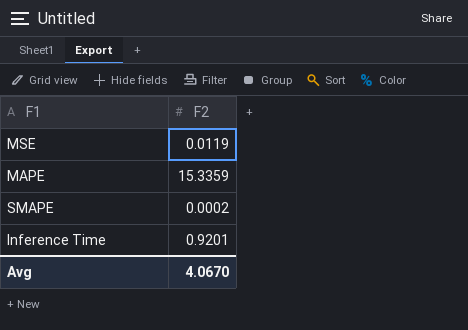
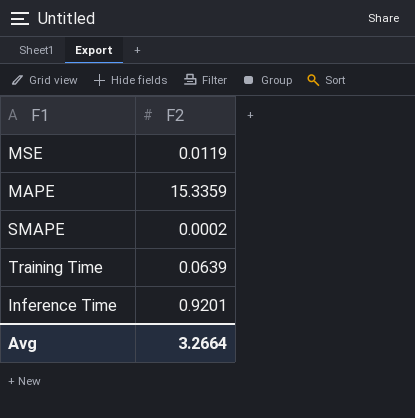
row Training Time: none -> 0.0639
Avg | F2: 4.0670 -> 3.2664

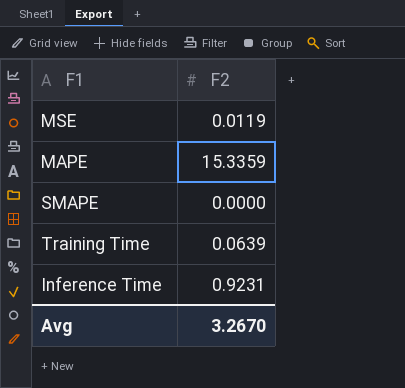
SMAPE | F2: 0.0002 -> 0.0000
Inference Time | F2: 0.9201 -> 0.9231
Avg | F2: 3.2664 -> 3.2670

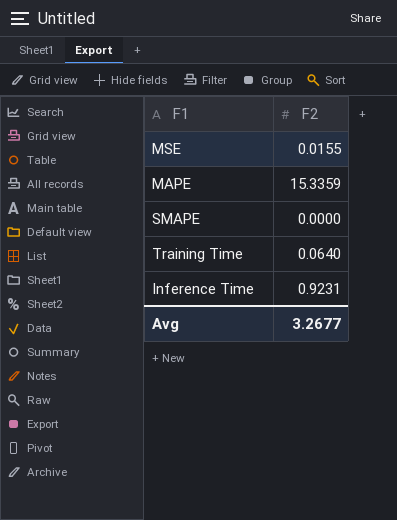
MSE | F2: 0.0119 -> 0.0155
Training Time | F2: 0.0639 -> 0.0640
Avg | F2: 3.2670 -> 3.2677

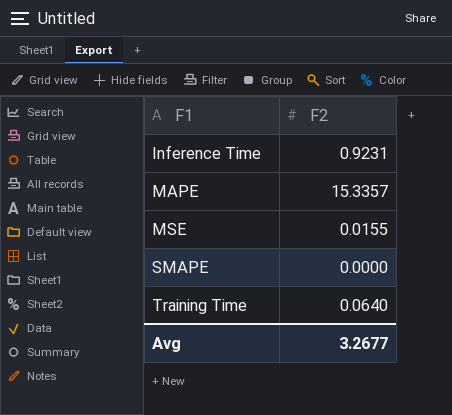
row order: none -> F1 ascending
MAPE | F2: 15.3359 -> 15.3357

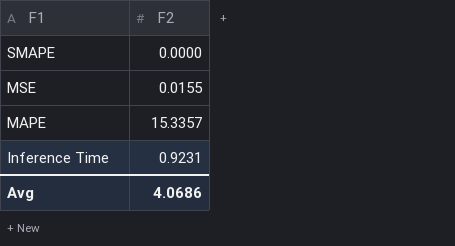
row order: F1 ascending -> F1 descending
row Training Time: 0.0640 -> none
Avg | F2: 3.2677 -> 4.0686

